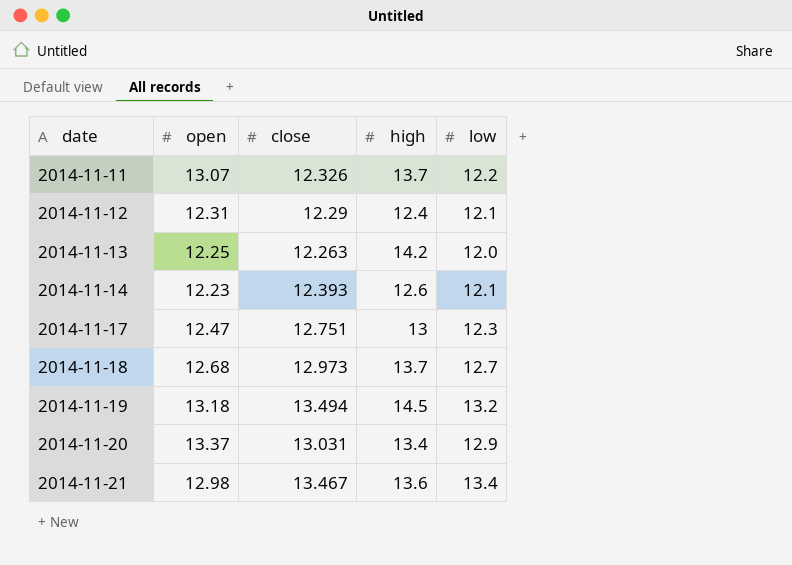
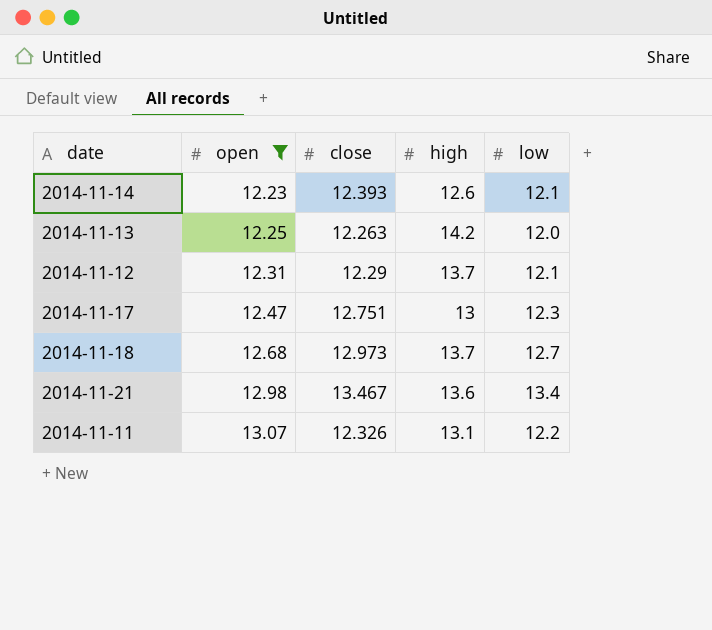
filter: none -> open <= 13.07
row order: date ascending -> open ascending
2014-11-12 | high: 12.4 -> 13.7
2014-11-11 | high: 13.7 -> 13.1

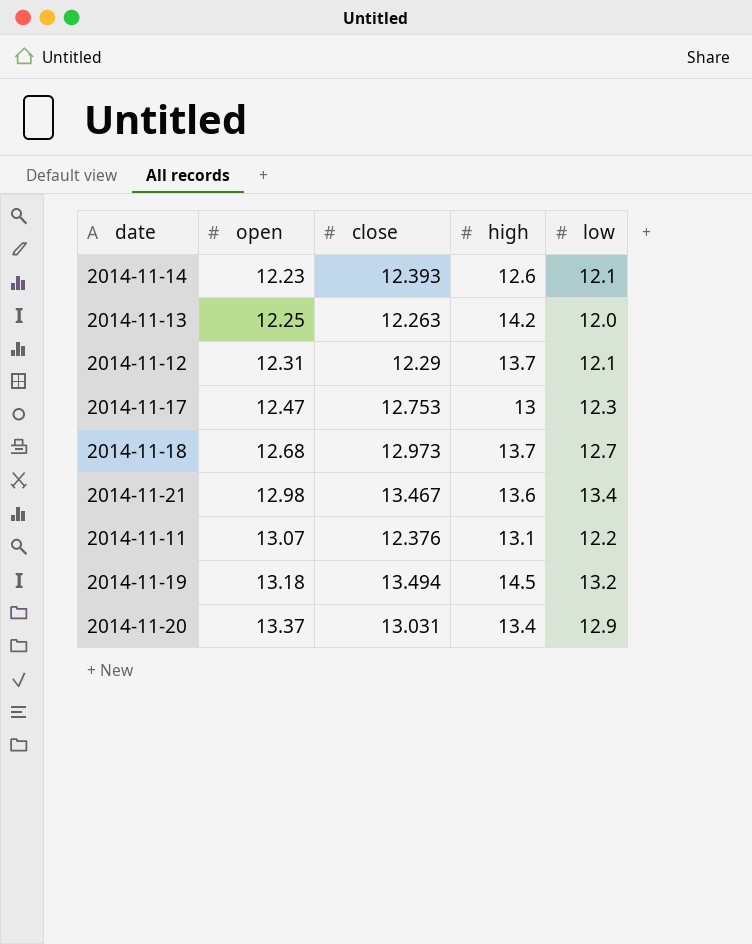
filter: open <= 13.07 -> none
2014-11-17 | close: 12.751 -> 12.753
2014-11-11 | close: 12.326 -> 12.376

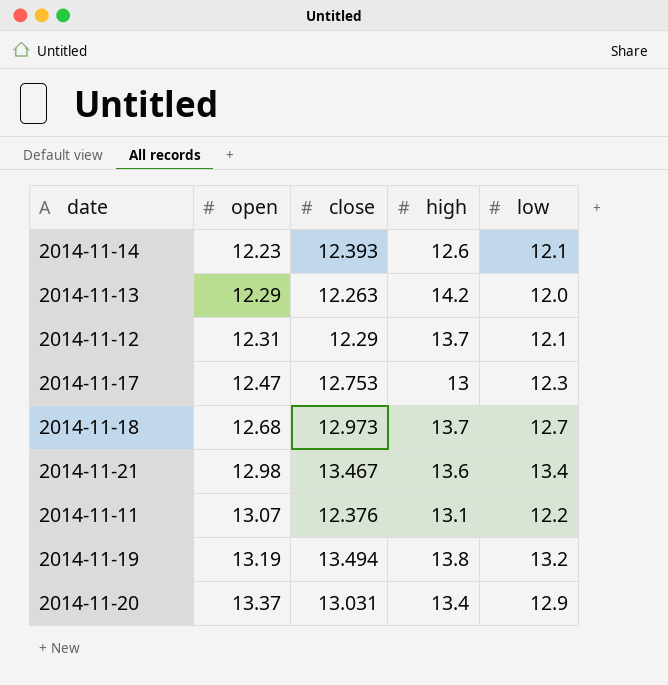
2014-11-13 | open: 12.25 -> 12.29
2014-11-19 | open: 13.18 -> 13.19
2014-11-19 | high: 14.5 -> 13.8

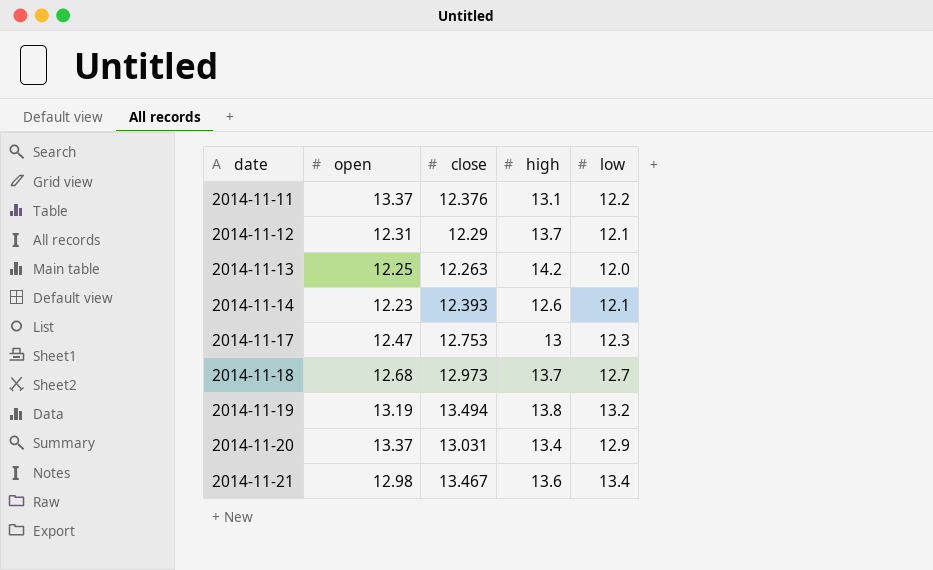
row order: open ascending -> date ascending
2014-11-11 | open: 13.07 -> 13.37
2014-11-13 | open: 12.29 -> 12.25

